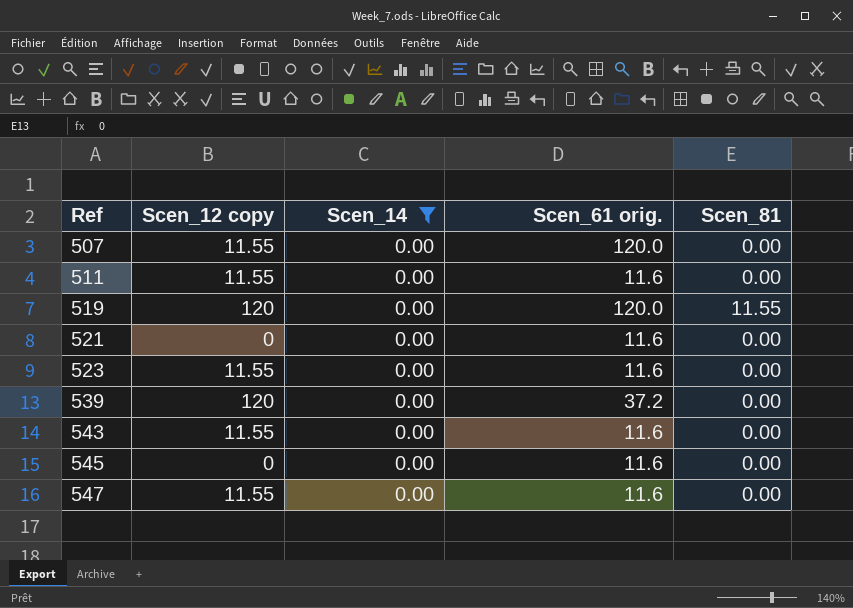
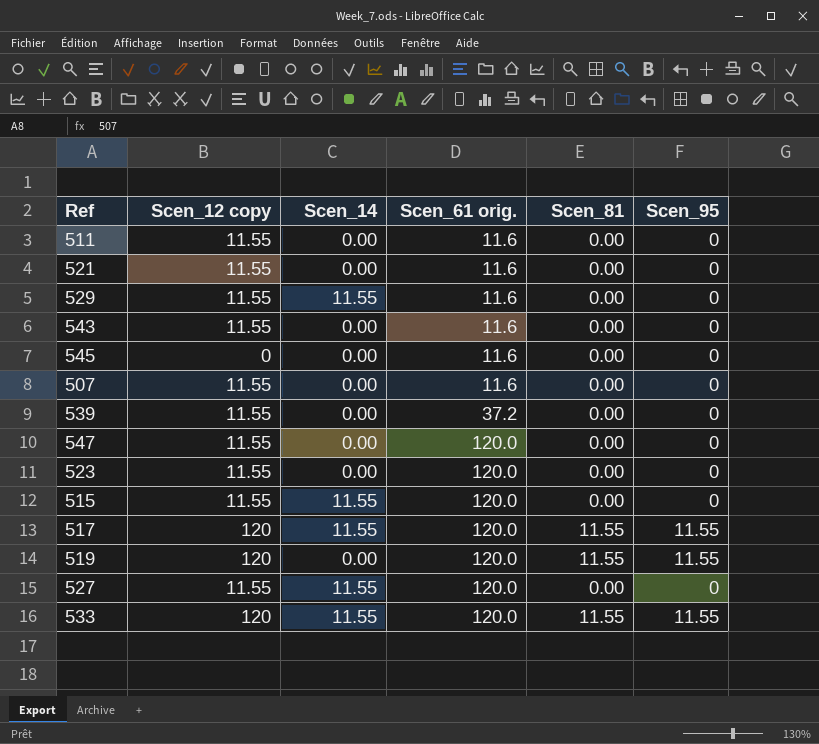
filter: Scen_14 = 0.00 -> none
row order: Ref ascending -> Scen_61 orig. ascending
column Scen_95 | position: none -> 6
521 | Scen_12 copy: 0 -> 11.55
507 | Scen_61 orig.: 120.0 -> 11.6
539 | Scen_12 copy: 120 -> 11.55
547 | Scen_61 orig.: 11.6 -> 120.0
523 | Scen_61 orig.: 11.6 -> 120.0

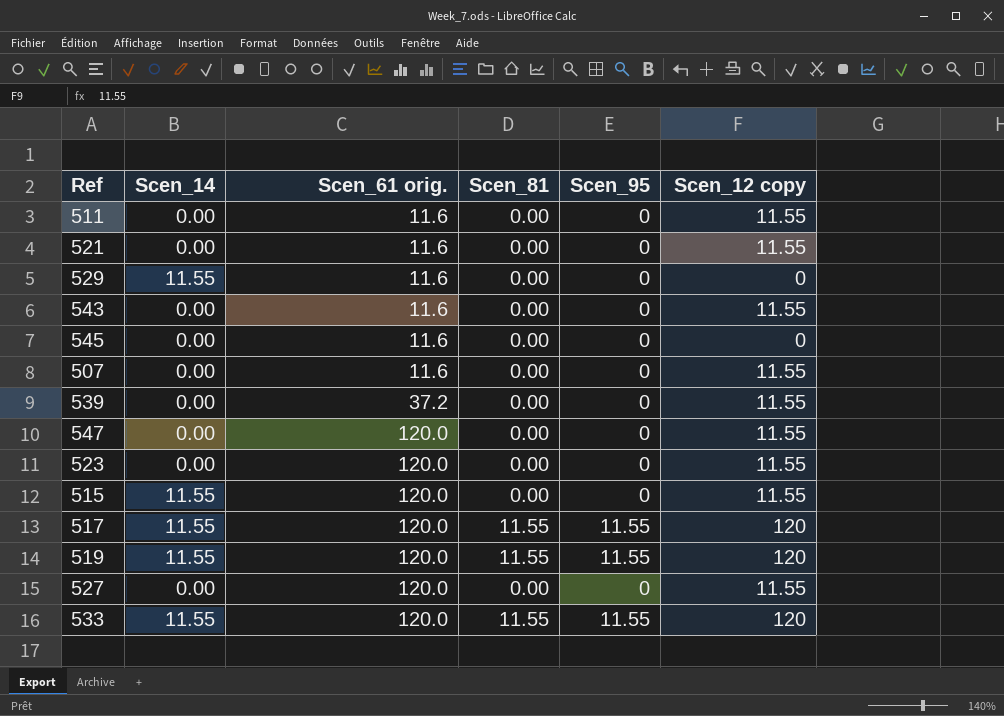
column Scen_12 copy | position: 2 -> 6
529 | Scen_12 copy: 11.55 -> 0
519 | Scen_14: 0.00 -> 11.55
527 | Scen_14: 11.55 -> 0.00

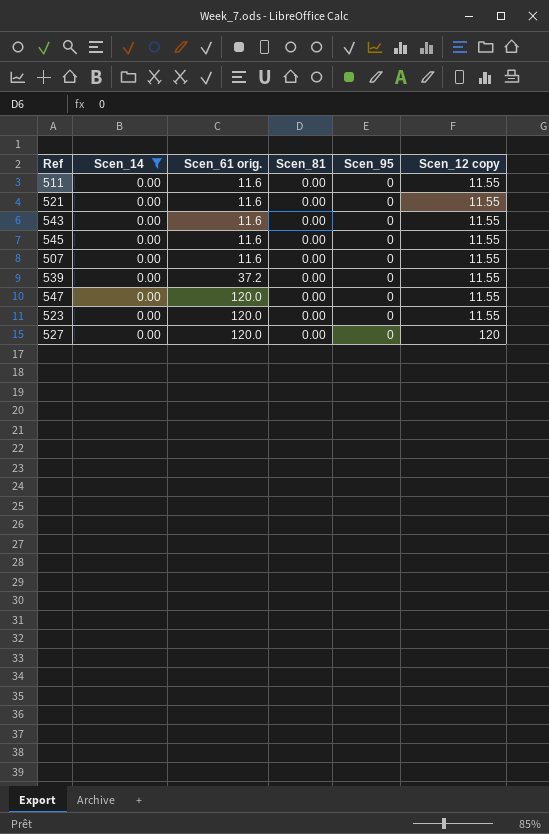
filter: none -> Scen_14 = 0.00
545 | Scen_12 copy: 0 -> 11.55
527 | Scen_12 copy: 11.55 -> 120

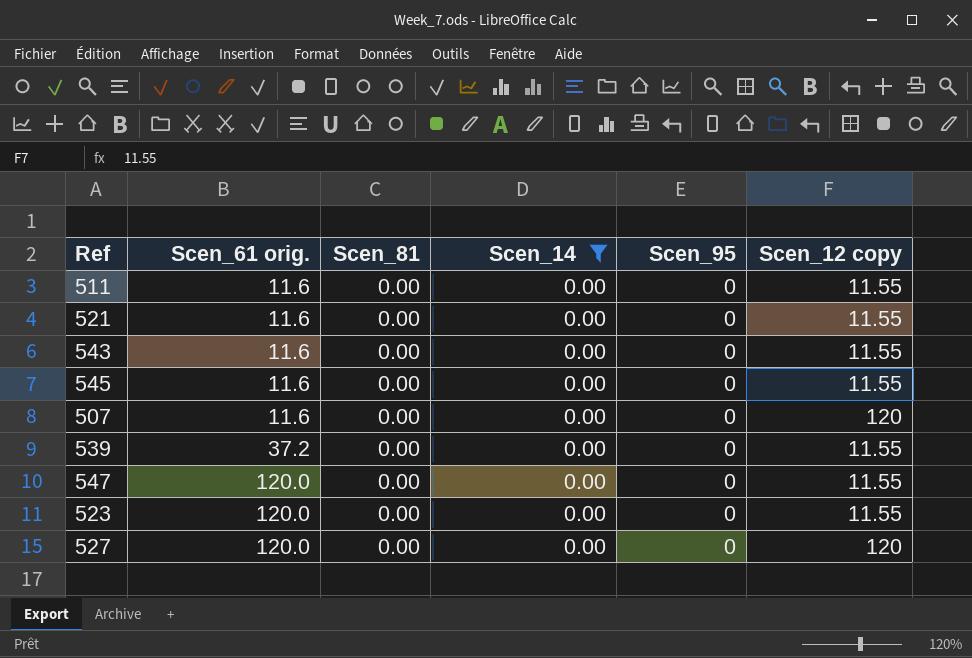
column Scen_14 | position: 2 -> 4
507 | Scen_12 copy: 11.55 -> 120

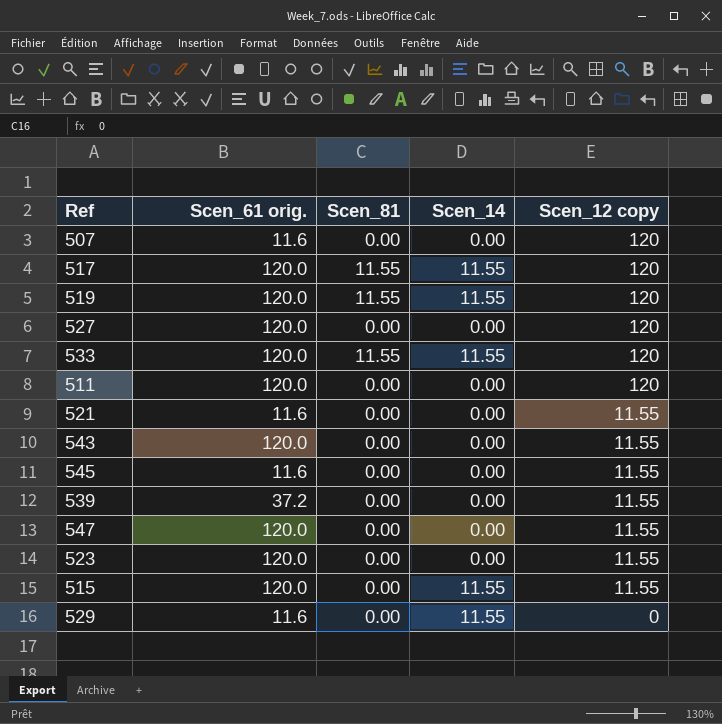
filter: Scen_14 = 0.00 -> none
row order: Scen_61 orig. ascending -> Scen_12 copy descending
column Scen_95 | position: 5 -> none
511 | Scen_61 orig.: 11.6 -> 120.0
511 | Scen_12 copy: 11.55 -> 120
543 | Scen_61 orig.: 11.6 -> 120.0

